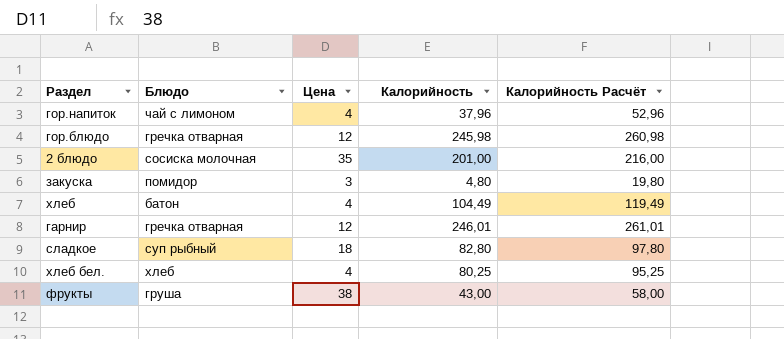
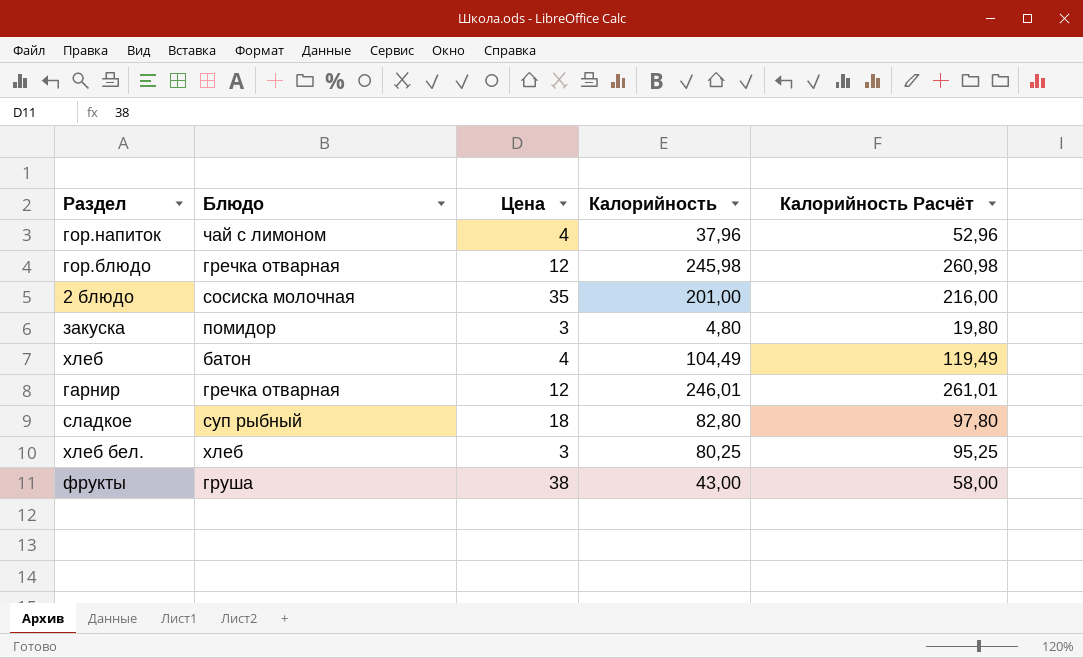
хлеб бел. | Цена: 4 -> 3

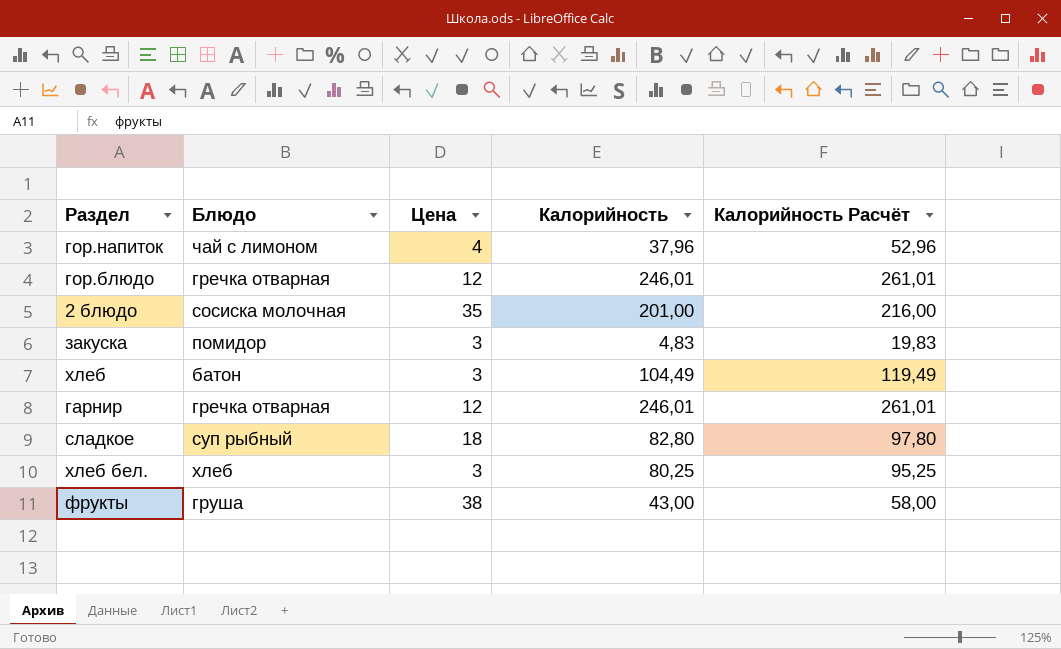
гор.блюдо | Калорийность: 245,98 -> 246,01
гор.блюдо | Калорийность Расчёт: 260,98 -> 261,01
закуска | Калорийность: 4,80 -> 4,83
закуска | Калорийность Расчёт: 19,80 -> 19,83
хлеб | Цена: 4 -> 3

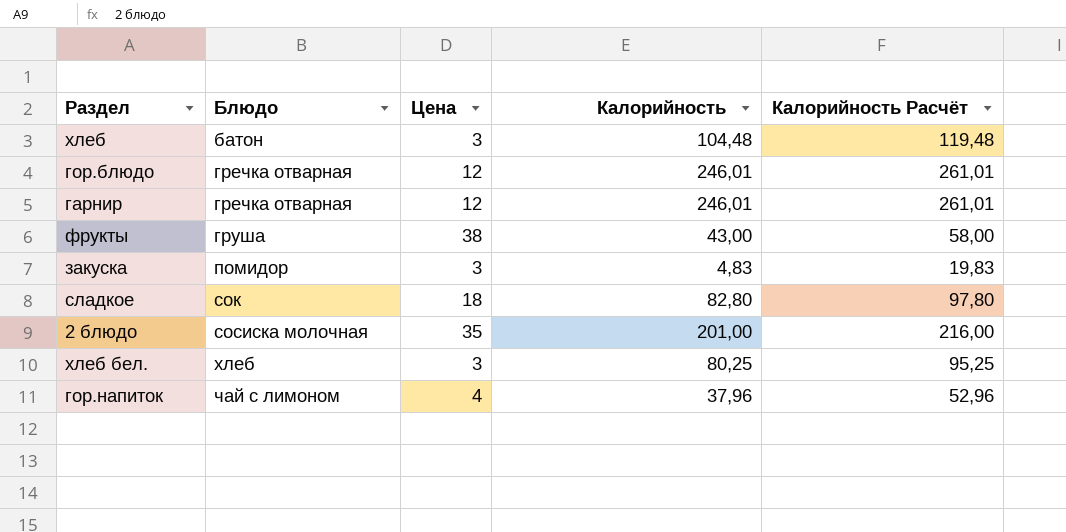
row order: none -> Блюдо ascending
хлеб | Калорийность: 104,49 -> 104,48
хлеб | Калорийность Расчёт: 119,49 -> 119,48
сладкое | Блюдо: суп рыбный -> сок

